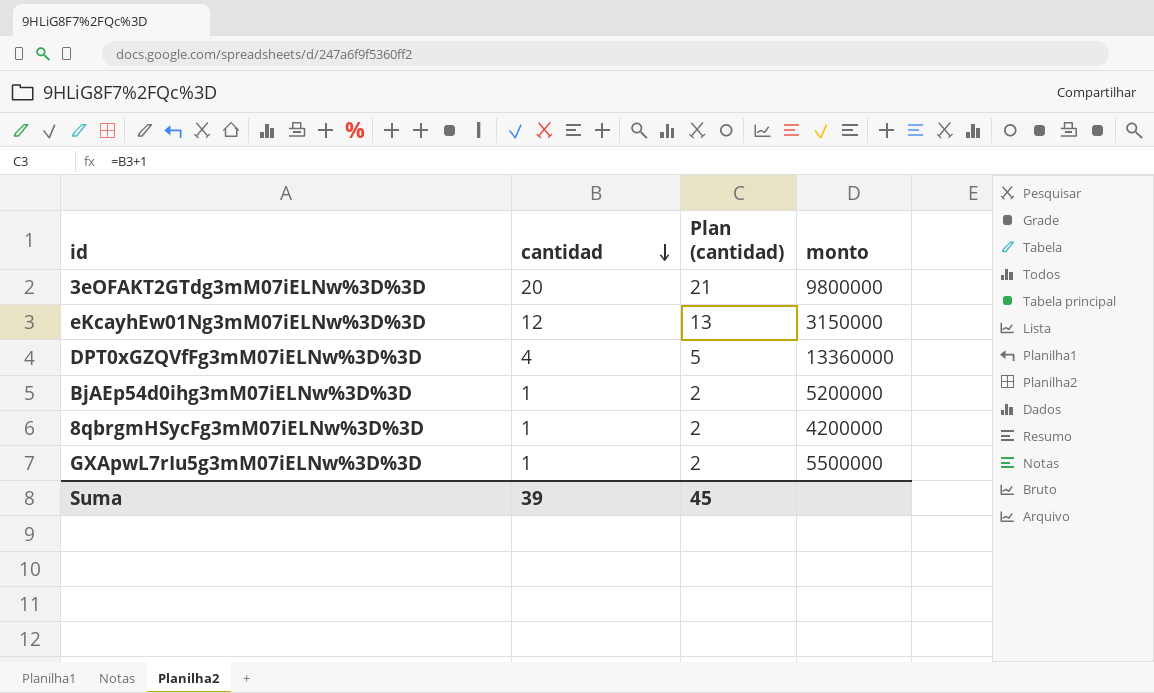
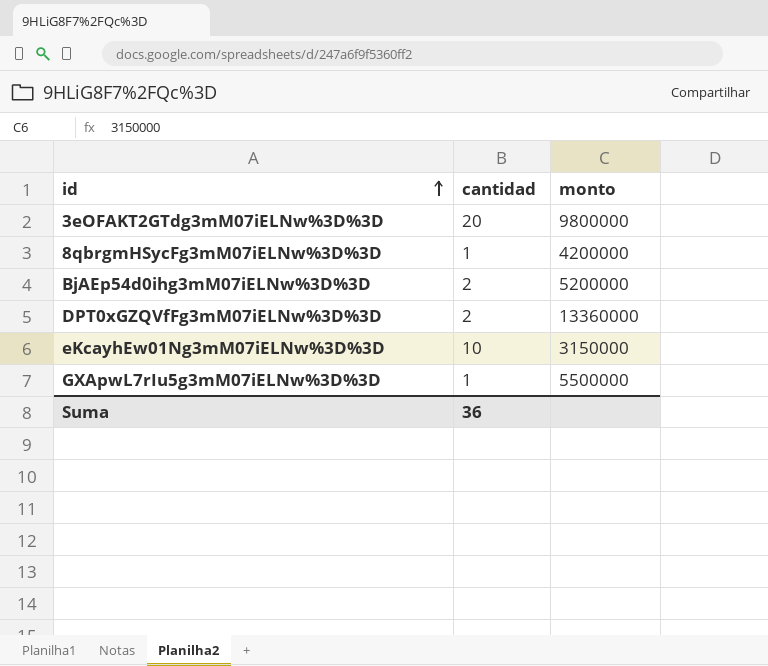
row order: cantidad descending -> id ascending
column Plan (cantidad) | formula: [cantidad] + 1 -> none
BjAEp54d0ihg3mM07iELNw%3D%3D | cantidad: 1 -> 2
DPT0xGZQVfFg3mM07iELNw%3D%3D | cantidad: 4 -> 2
eKcayhEw01Ng3mM07iELNw%3D%3D | cantidad: 12 -> 10
Suma | cantidad: 39 -> 36

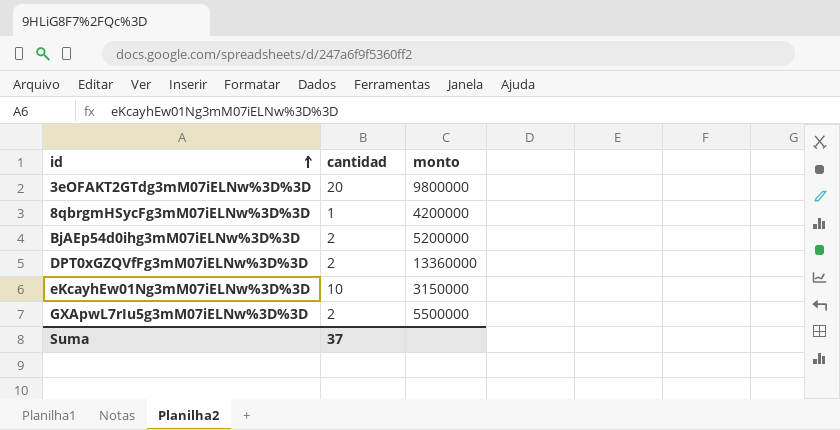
GXApwL7rIu5g3mM07iELNw%3D%3D | cantidad: 1 -> 2
Suma | cantidad: 36 -> 37

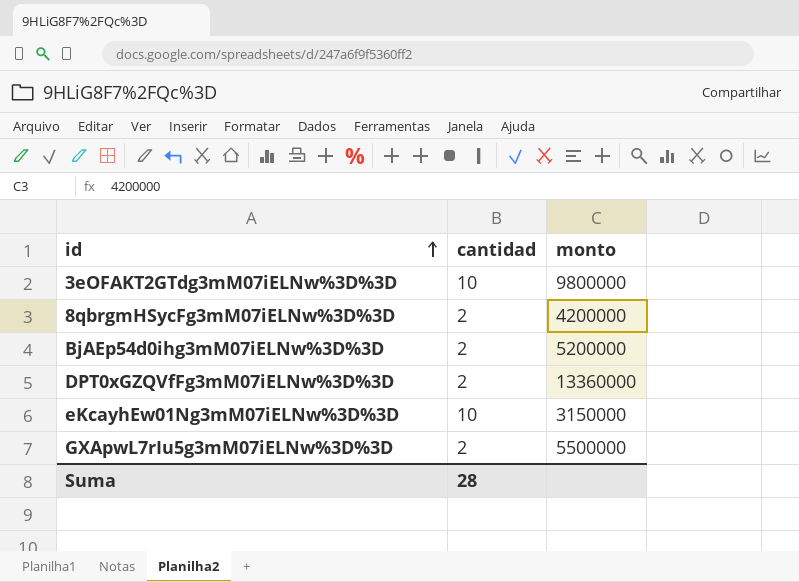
3eOFAKT2GTdg3mM07iELNw%3D%3D | cantidad: 20 -> 10
8qbrgmHSycFg3mM07iELNw%3D%3D | cantidad: 1 -> 2
Suma | cantidad: 37 -> 28

